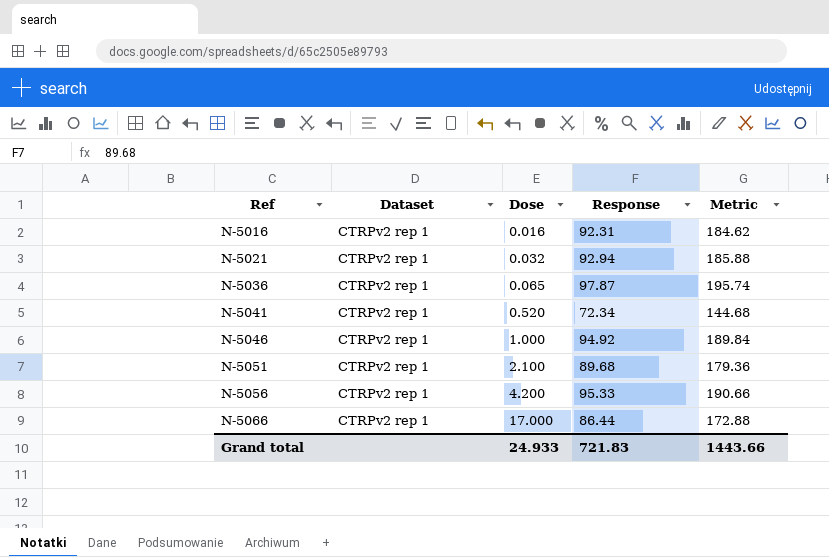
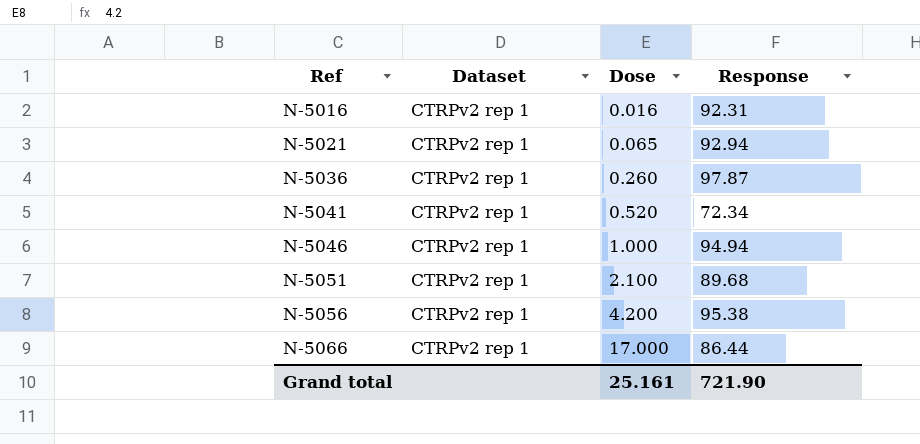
column Metric | formula: [Response] * 2 -> none
N-5021 | Dose: 0.032 -> 0.065
N-5036 | Dose: 0.065 -> 0.260
N-5046 | Response: 94.92 -> 94.94
N-5056 | Response: 95.33 -> 95.38
Grand total | Dose: 24.933 -> 25.161
Grand total | Response: 721.83 -> 721.90

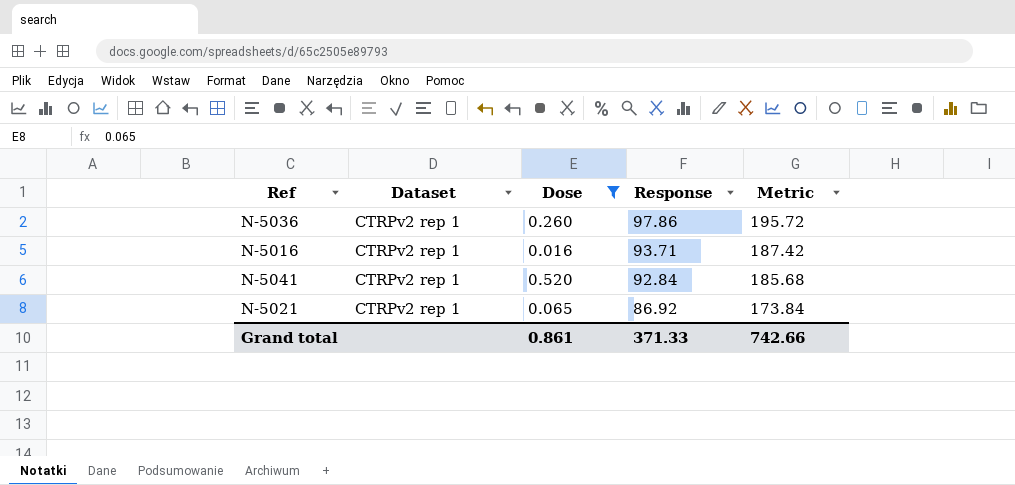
filter: none -> Dose <= 0.520
row order: Ref ascending -> Response descending
column Metric | formula: none -> [Response] * 2
N-5036 | Response: 97.87 -> 97.86
N-5016 | Response: 92.31 -> 93.71
N-5041 | Response: 72.34 -> 92.84
N-5021 | Response: 92.94 -> 86.92
Grand total | Dose: 25.161 -> 0.861
Grand total | Response: 721.90 -> 371.33

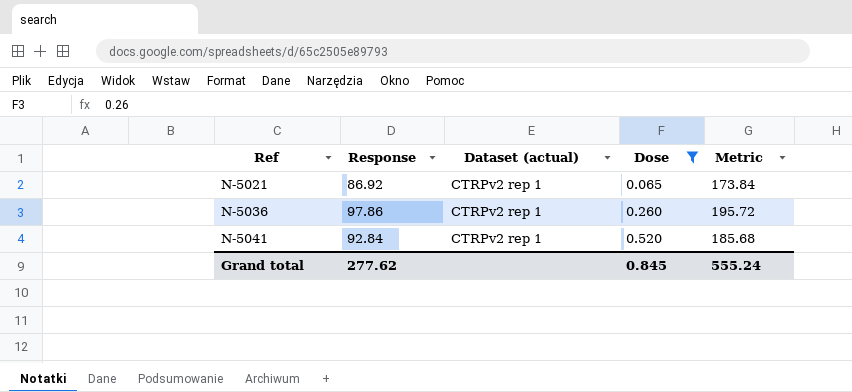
row order: Response descending -> Ref ascending
column Response | position: 4 -> 2
column name: Dataset -> Dataset (actual)
row N-5016: CTRPv2 rep 1 | 0.016 | 93.71 | 187.42 -> none
Grand total | Response: 371.33 -> 277.62
Grand total | Dose: 0.861 -> 0.845
Grand total | Metric: 742.66 -> 555.24

